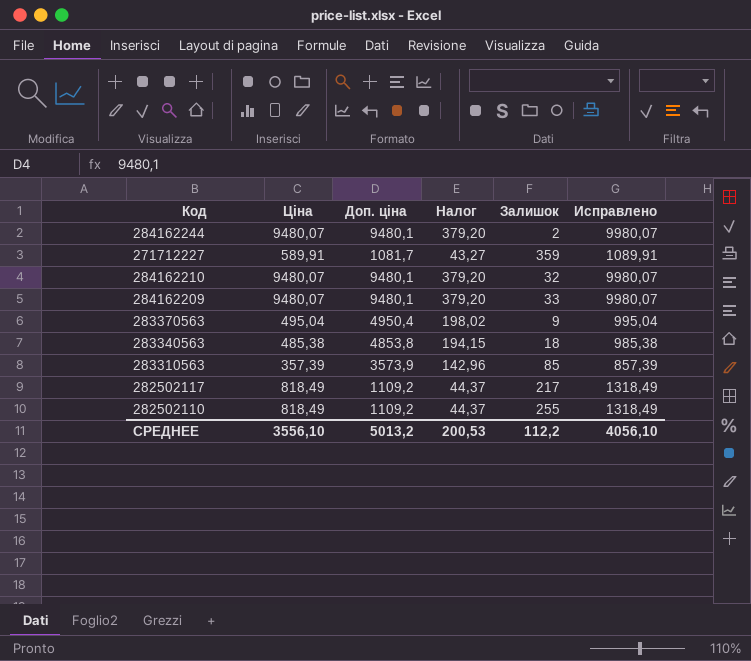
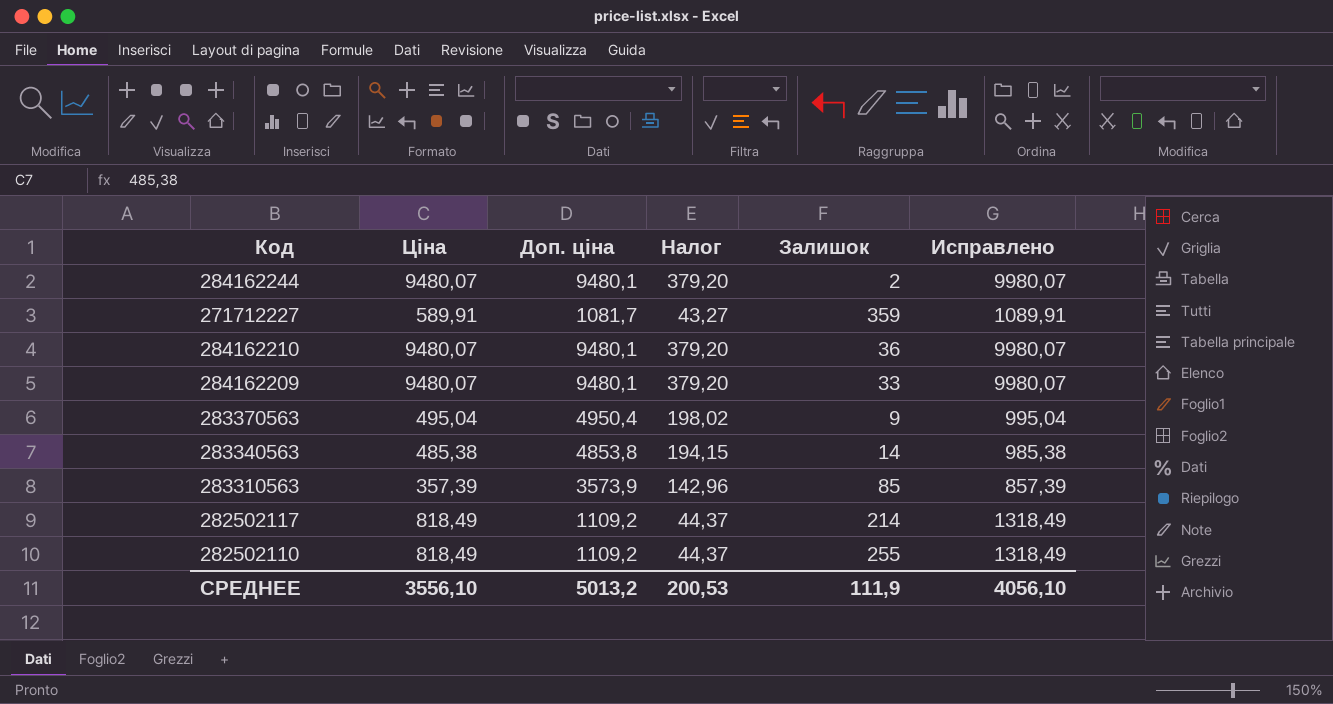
284162210 | Залишок: 32 -> 36
283340563 | Залишок: 18 -> 14
282502117 | Залишок: 217 -> 214
СРЕДНЕЕ | Залишок: 112,2 -> 111,9

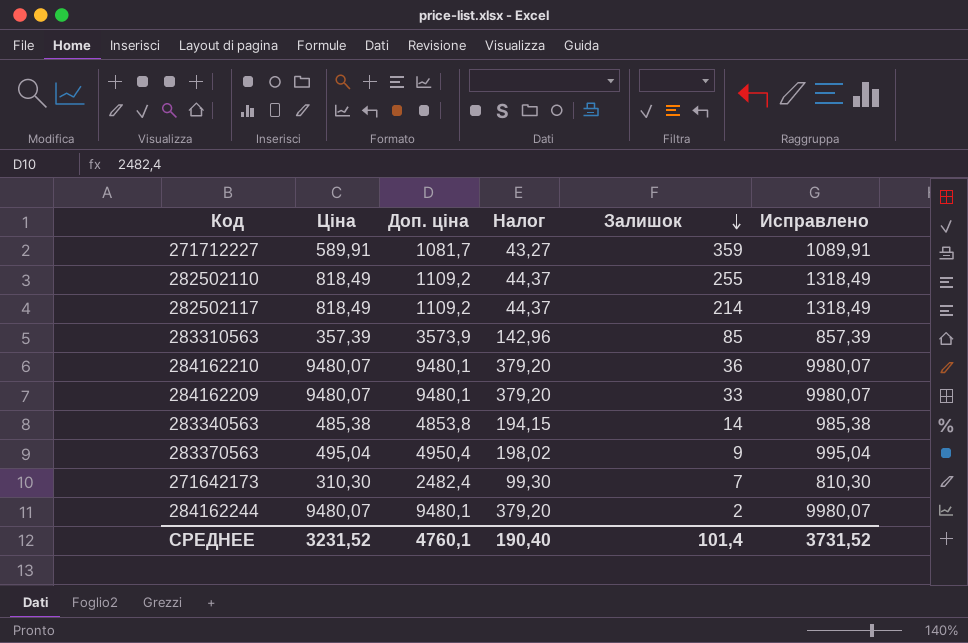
row order: none -> Залишок descending
row 271642173: none -> 310,30 | 2482,4 | 99,30 | 7 | 810,30
СРЕДНЕЕ | Ціна: 3556,10 -> 3231,52
СРЕДНЕЕ | Доп. ціна: 5013,2 -> 4760,1
СРЕДНЕЕ | Налог: 200,53 -> 190,40
СРЕДНЕЕ | Залишок: 111,9 -> 101,4
СРЕДНЕЕ | Исправлено: 4056,10 -> 3731,52

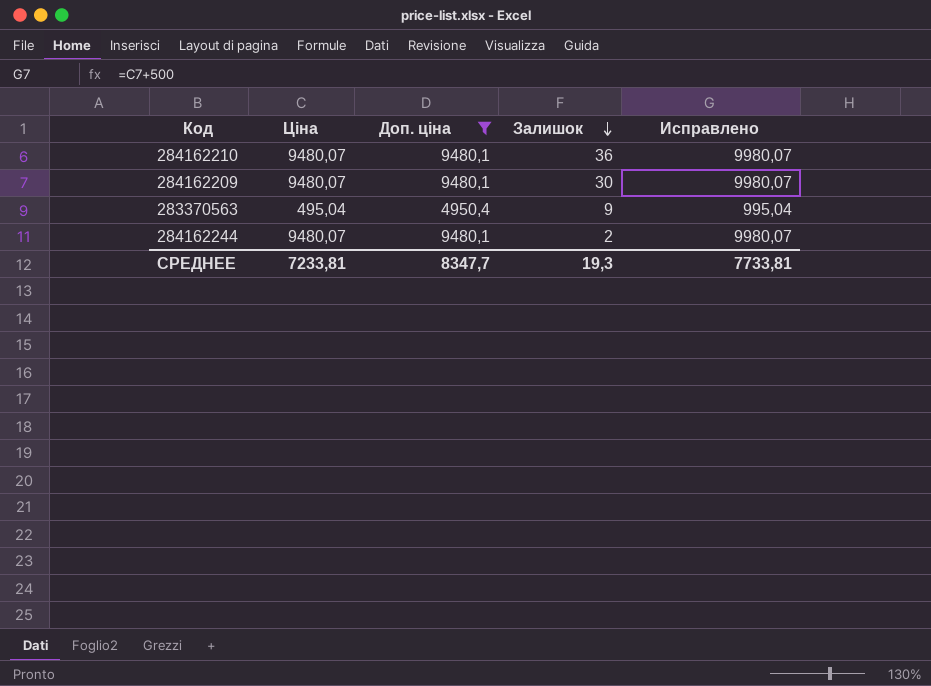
filter: none -> Доп. ціна >= 4950,4
column Налог | formula: [Доп. ціна] * 0,04 -> none
284162209 | Залишок: 33 -> 30
СРЕДНЕЕ | Ціна: 3231,52 -> 7233,81
СРЕДНЕЕ | Доп. ціна: 4760,1 -> 8347,7
СРЕДНЕЕ | Залишок: 101,4 -> 19,3
СРЕДНЕЕ | Исправлено: 3731,52 -> 7733,81

